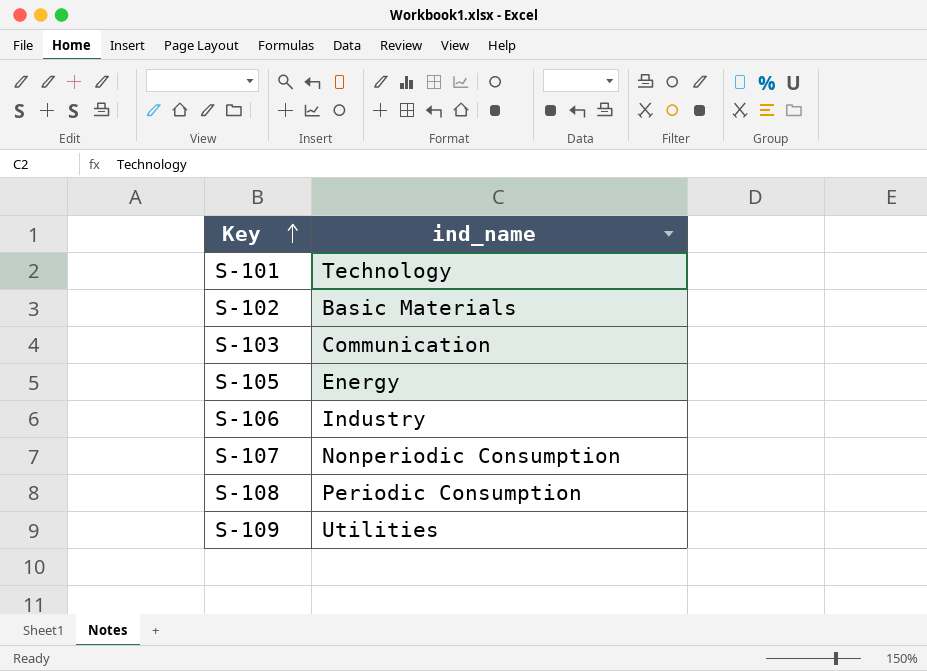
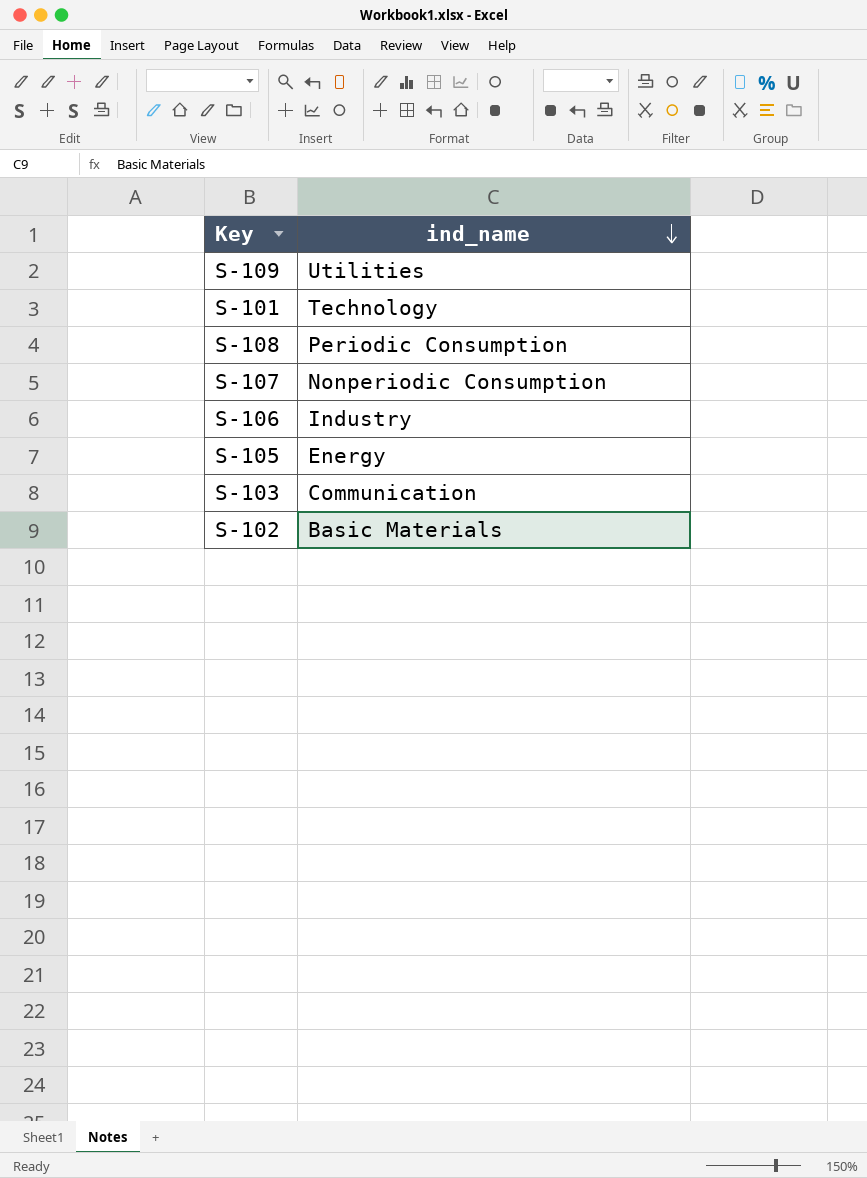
row order: Key ascending -> ind_name descending

